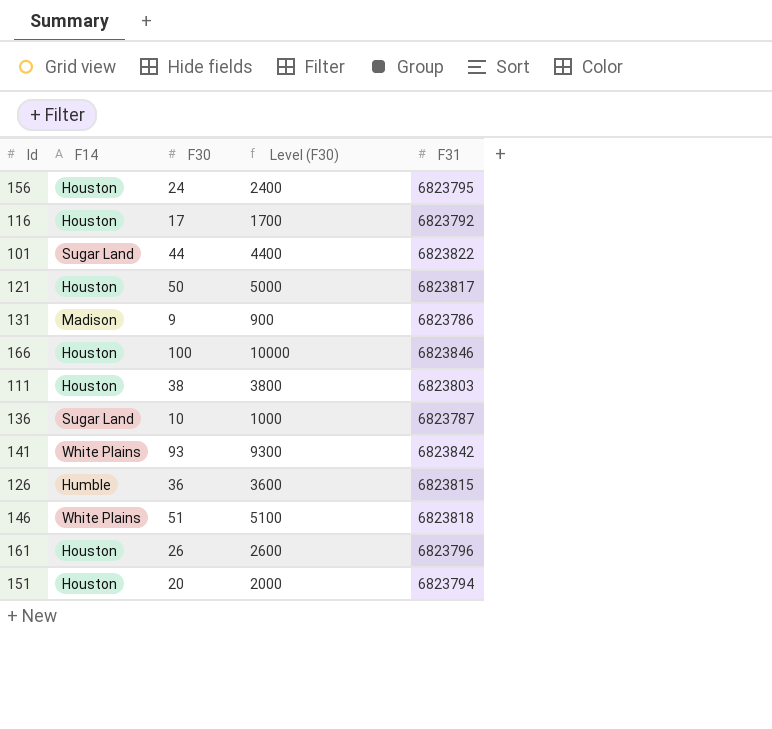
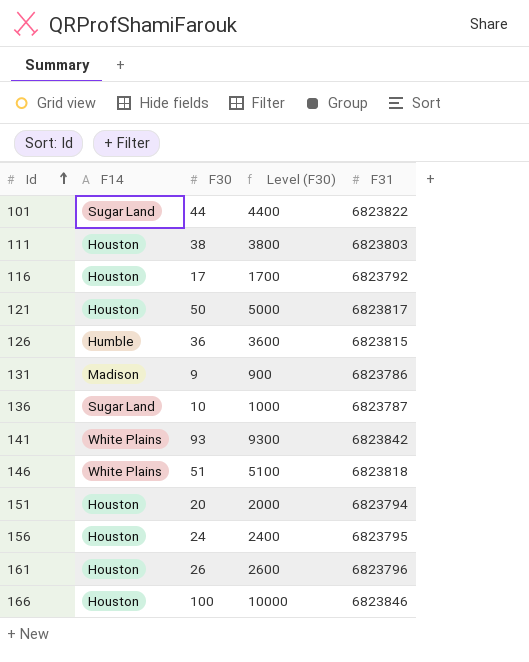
row order: none -> Id ascending

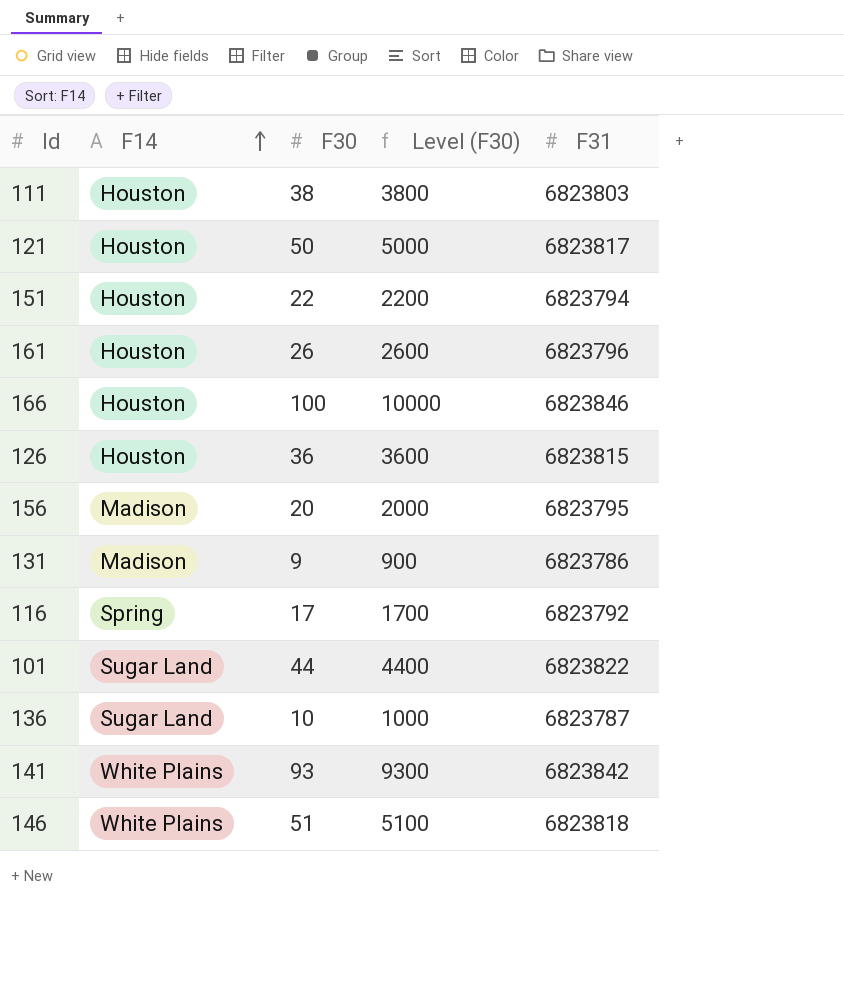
row order: Id ascending -> F14 ascending
151 | F30: 20 -> 22
151 | Level (F30): 2000 -> 2200
126 | F14: Humble -> Houston
156 | F14: Houston -> Madison
156 | F30: 24 -> 20
156 | Level (F30): 2400 -> 2000
116 | F14: Houston -> Spring

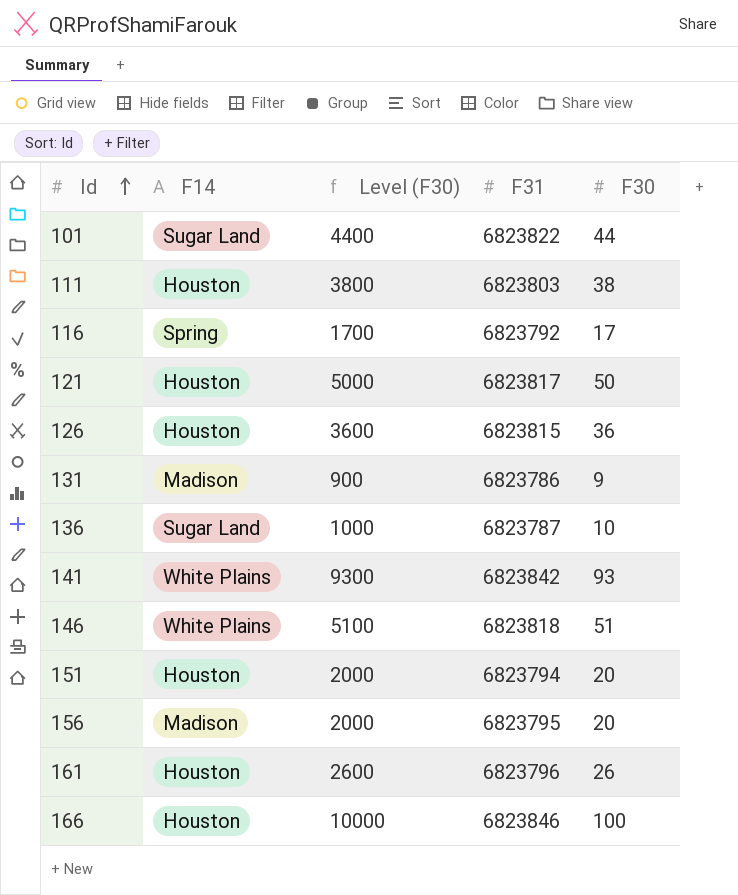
row order: F14 ascending -> Id ascending
column F30 | position: 3 -> 5
151 | Level (F30): 2200 -> 2000
151 | F30: 22 -> 20

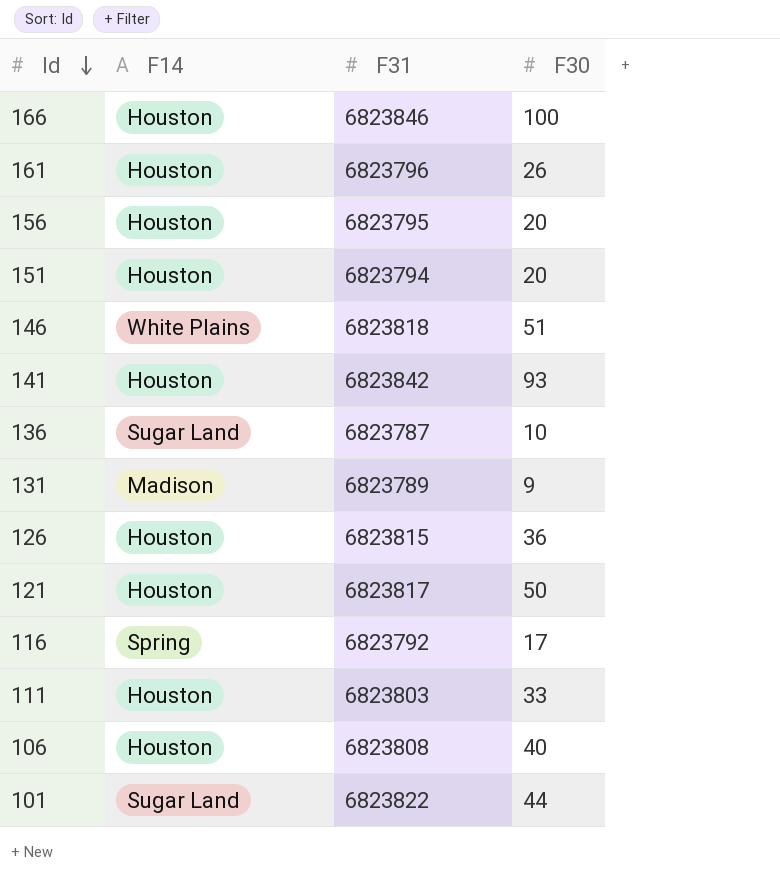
row order: Id ascending -> Id descending
column Level (F30) | formula: [F30] * 100 -> none
156 | F14: Madison -> Houston
141 | F14: White Plains -> Houston
131 | F31: 6823786 -> 6823789
111 | F30: 38 -> 33
row 106: none -> Houston | 6823808 | 40

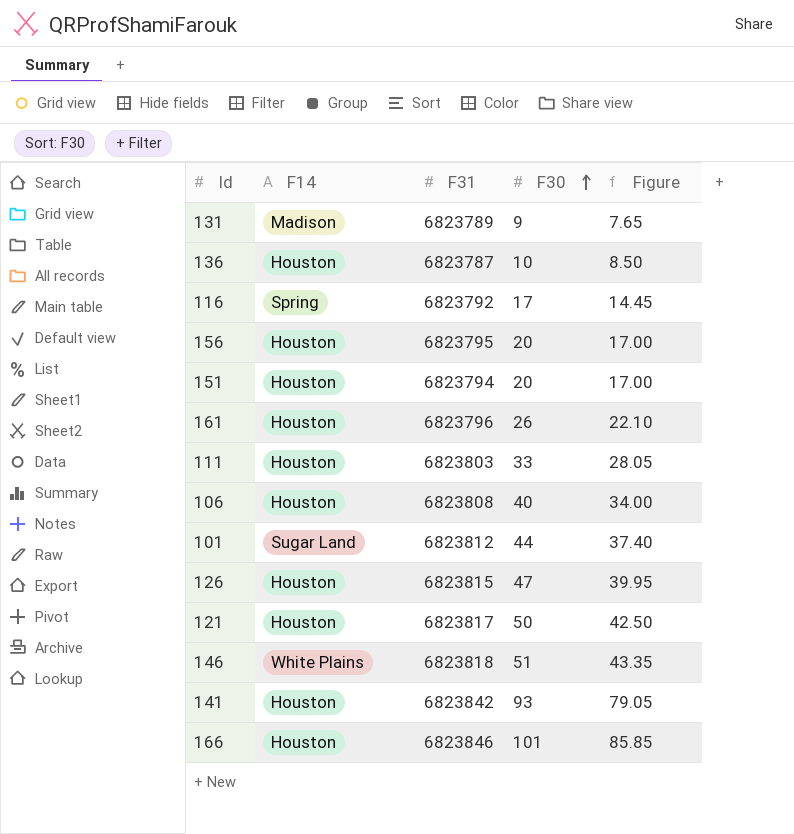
row order: Id descending -> F30 ascending
column Figure | formula: none -> [F30] * 0.85
136 | F14: Sugar Land -> Houston
101 | F31: 6823822 -> 6823812
126 | F30: 36 -> 47
166 | F30: 100 -> 101

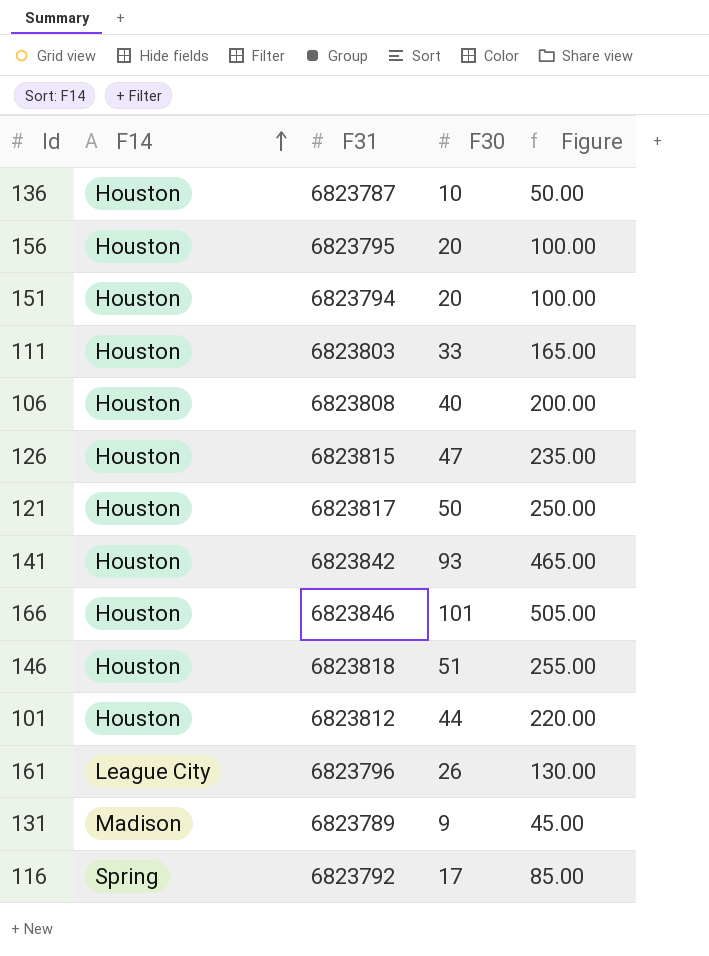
row order: F30 ascending -> F14 ascending
column Figure | formula: [F30] * 0.85 -> [F30] * 5
146 | F14: White Plains -> Houston
101 | F14: Sugar Land -> Houston
161 | F14: Houston -> League City

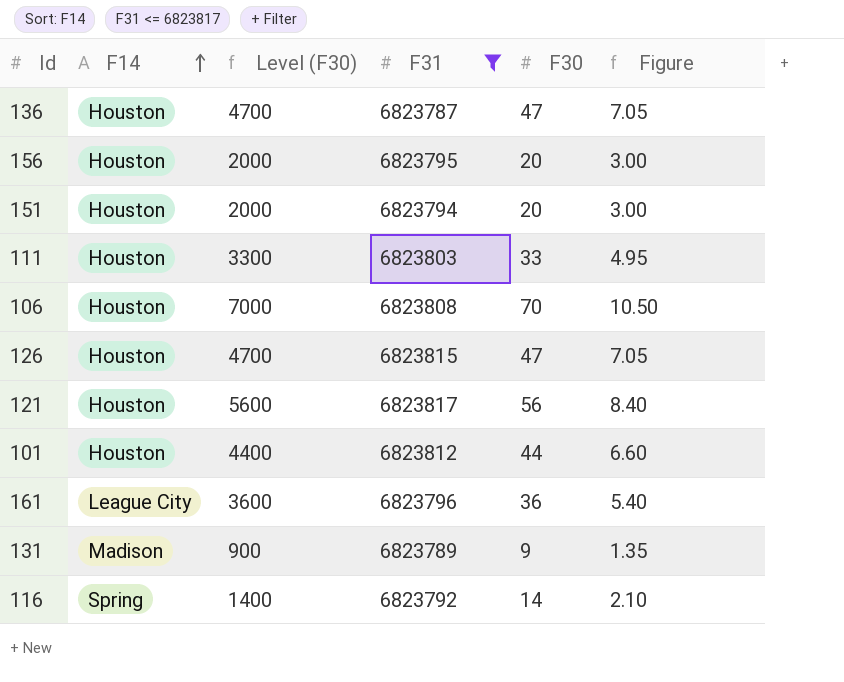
filter: none -> F31 <= 6823817
column Level (F30) | formula: none -> [F30] * 100
column Figure | formula: [F30] * 5 -> [F30] * 0.15
136 | F30: 10 -> 47
106 | F30: 40 -> 70
121 | F30: 50 -> 56
161 | F30: 26 -> 36
116 | F30: 17 -> 14

